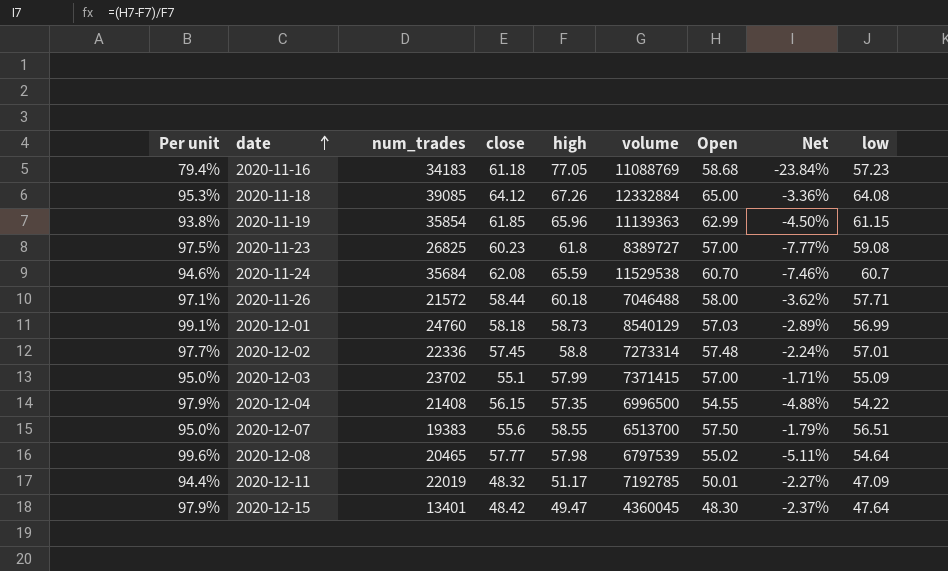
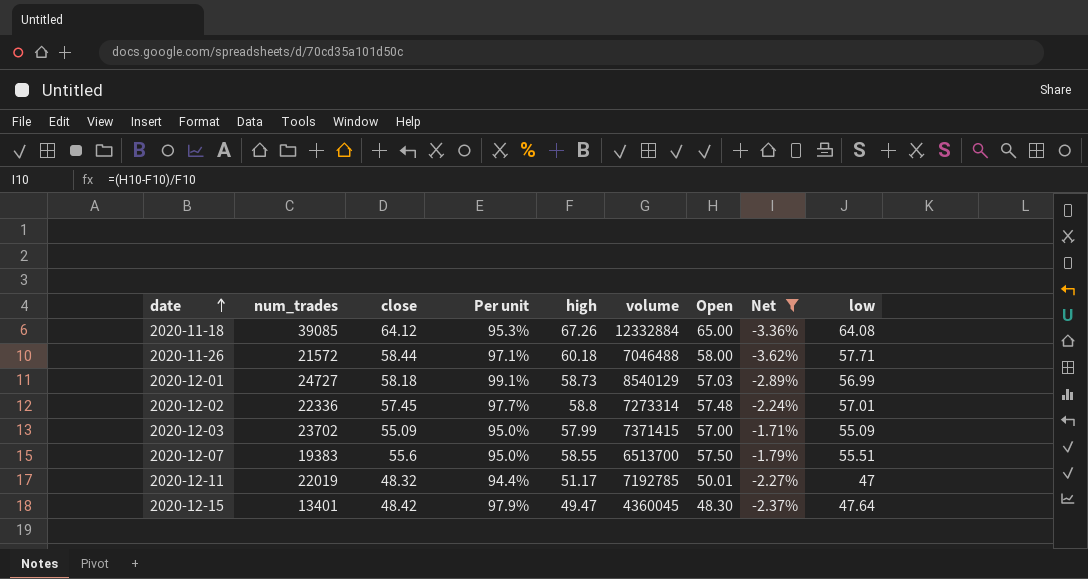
filter: none -> Net >= -3.62%
column Per unit | position: 1 -> 4
2020-12-01 | num_trades: 24760 -> 24727
2020-12-03 | close: 55.1 -> 55.09
2020-12-07 | low: 56.51 -> 55.51
2020-12-11 | low: 47.09 -> 47

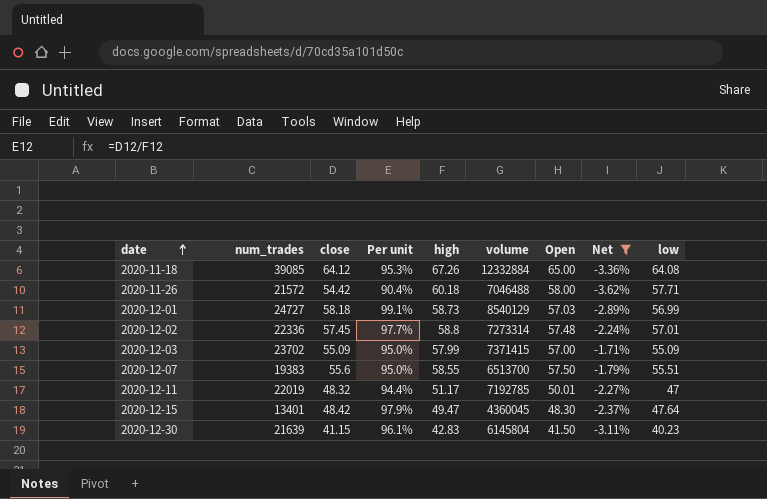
2020-11-26 | close: 58.44 -> 54.42
2020-11-26 | Per unit: 97.1% -> 90.4%
row 2020-12-30: none -> 21639 | 41.15 | 96.1% | 42.83 | 6145804 | 41.50 | -3.11% | 40.23

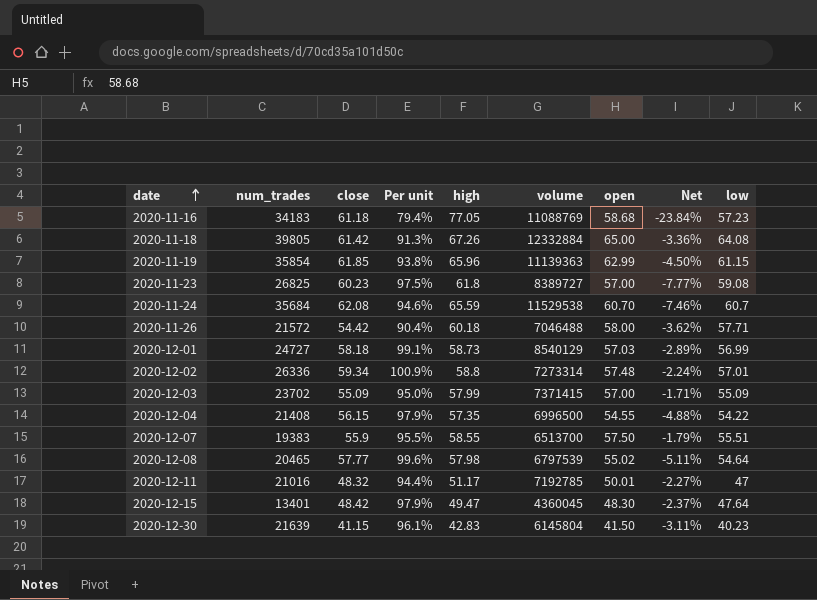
filter: Net >= -3.62% -> none
column name: Open -> open
2020-11-18 | num_trades: 39085 -> 39805
2020-11-18 | close: 64.12 -> 61.42
2020-11-18 | Per unit: 95.3% -> 91.3%
2020-12-02 | num_trades: 22336 -> 26336
2020-12-02 | close: 57.45 -> 59.34
2020-12-02 | Per unit: 97.7% -> 100.9%
2020-12-07 | close: 55.6 -> 55.9
2020-12-07 | Per unit: 95.0% -> 95.5%
2020-12-11 | num_trades: 22019 -> 21016

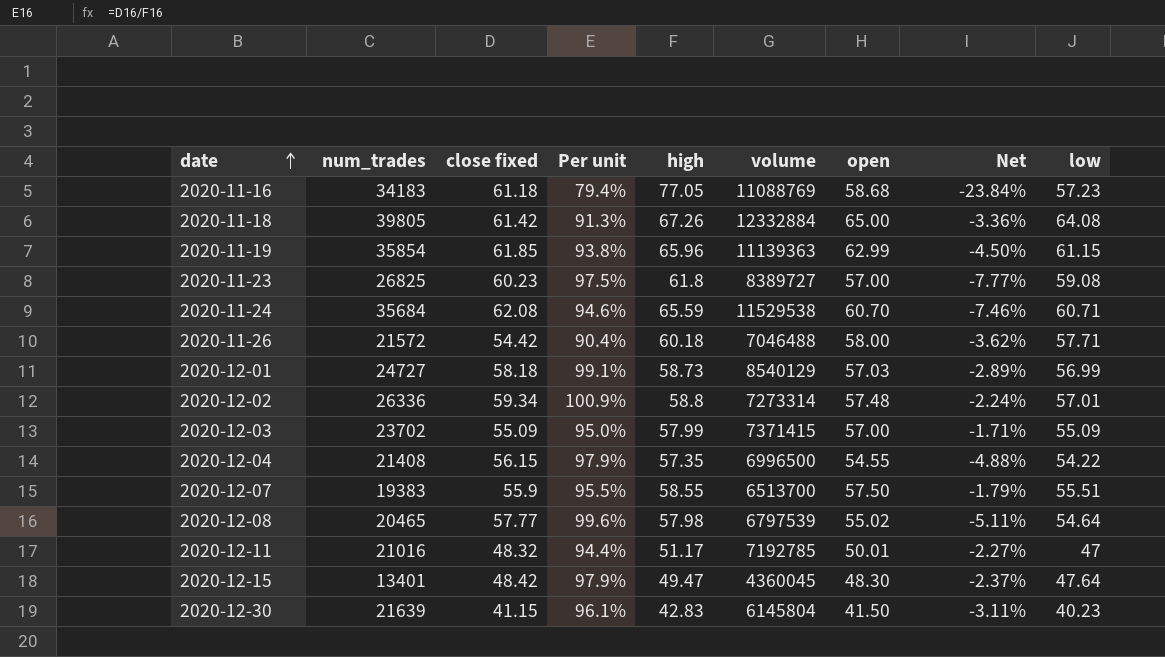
column name: close -> close fixed
2020-11-24 | low: 60.7 -> 60.71

